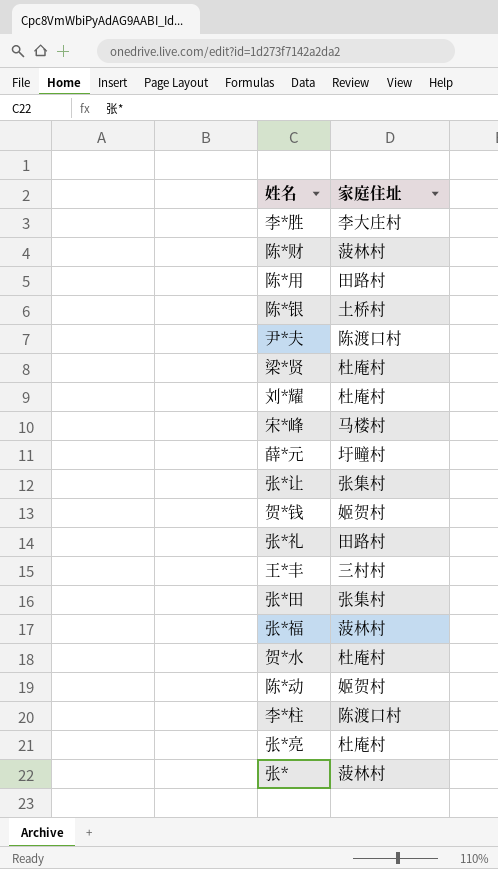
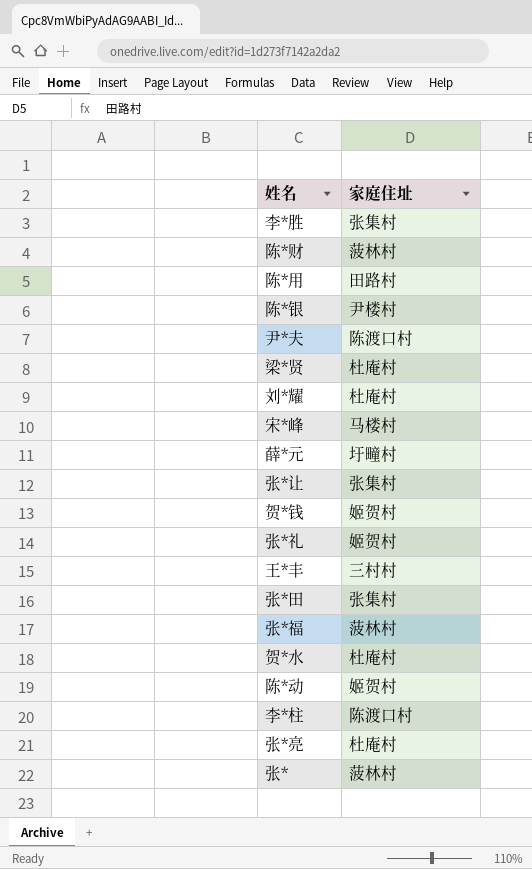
李*胜 | 家庭住址: 李大庄村 -> 张集村
陈*银 | 家庭住址: 土桥村 -> 尹楼村
张*礼 | 家庭住址: 田路村 -> 姬贺村

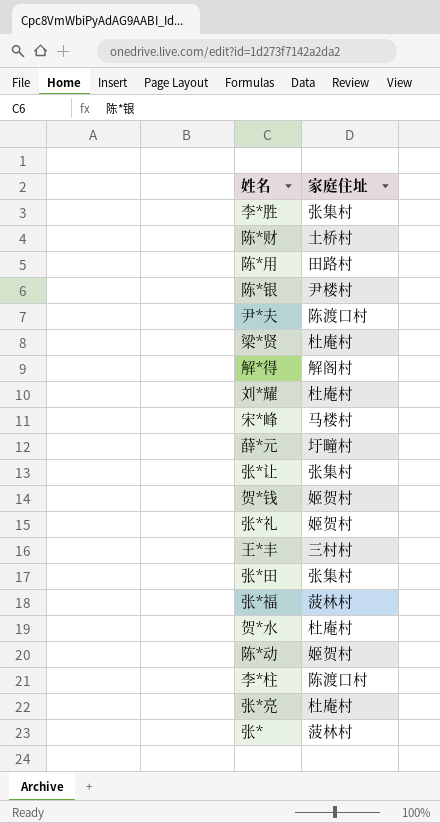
陈*财 | 家庭住址: 菠林村 -> 土桥村
row 解*得: none -> 解阁村

